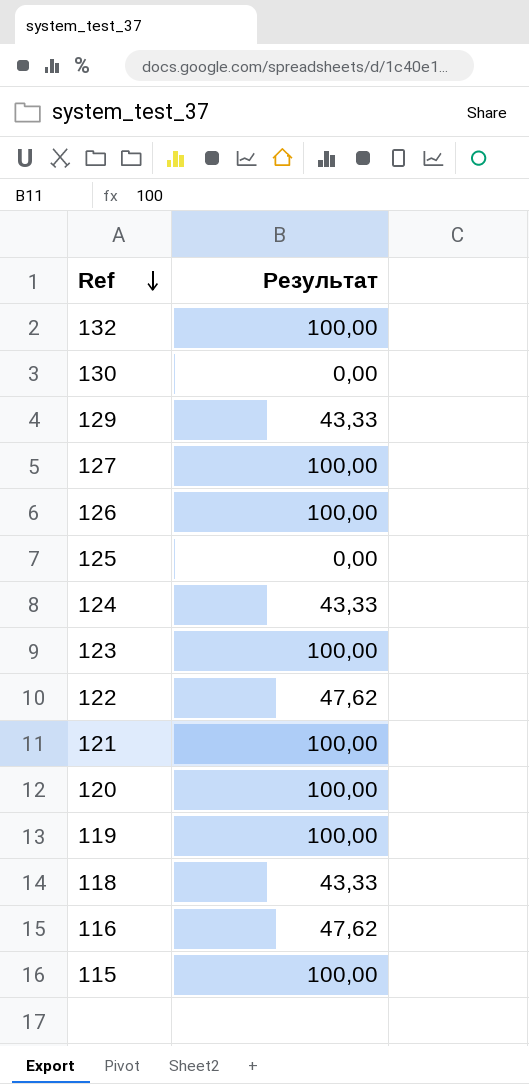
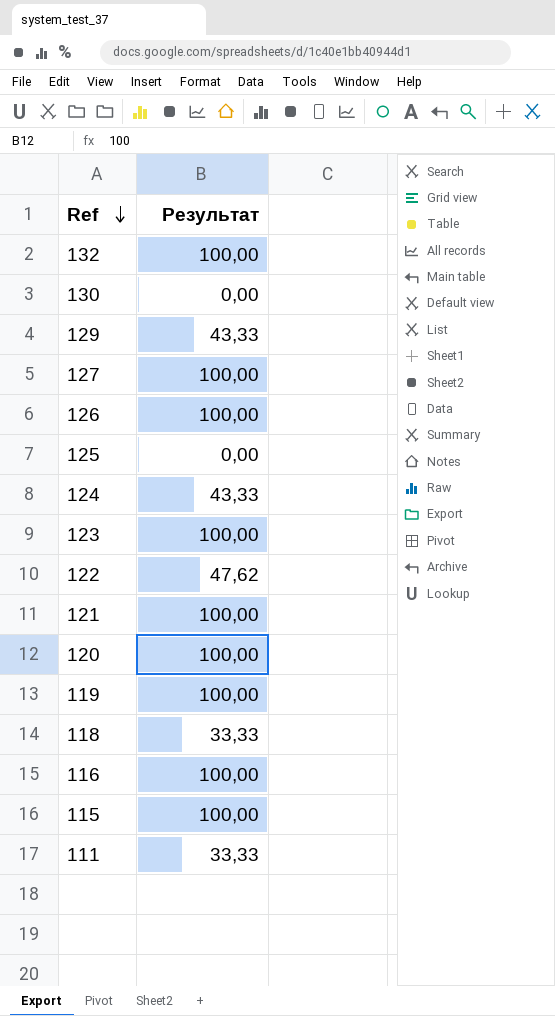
118 | Результат: 43,33 -> 33,33
116 | Результат: 47,62 -> 100,00
row 111: none -> 33,33

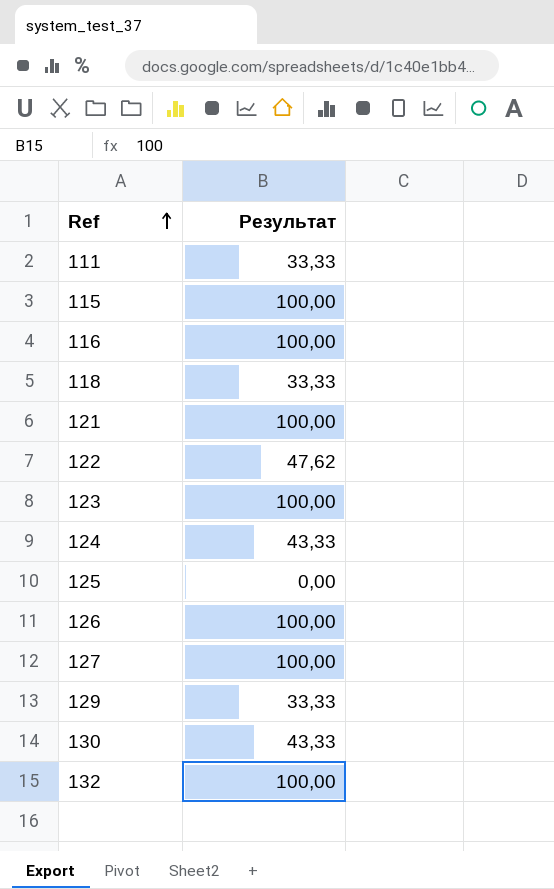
row order: Ref descending -> Ref ascending
row 120: 100,00 -> none
row 119: 100,00 -> none
129 | Результат: 43,33 -> 33,33
130 | Результат: 0,00 -> 43,33

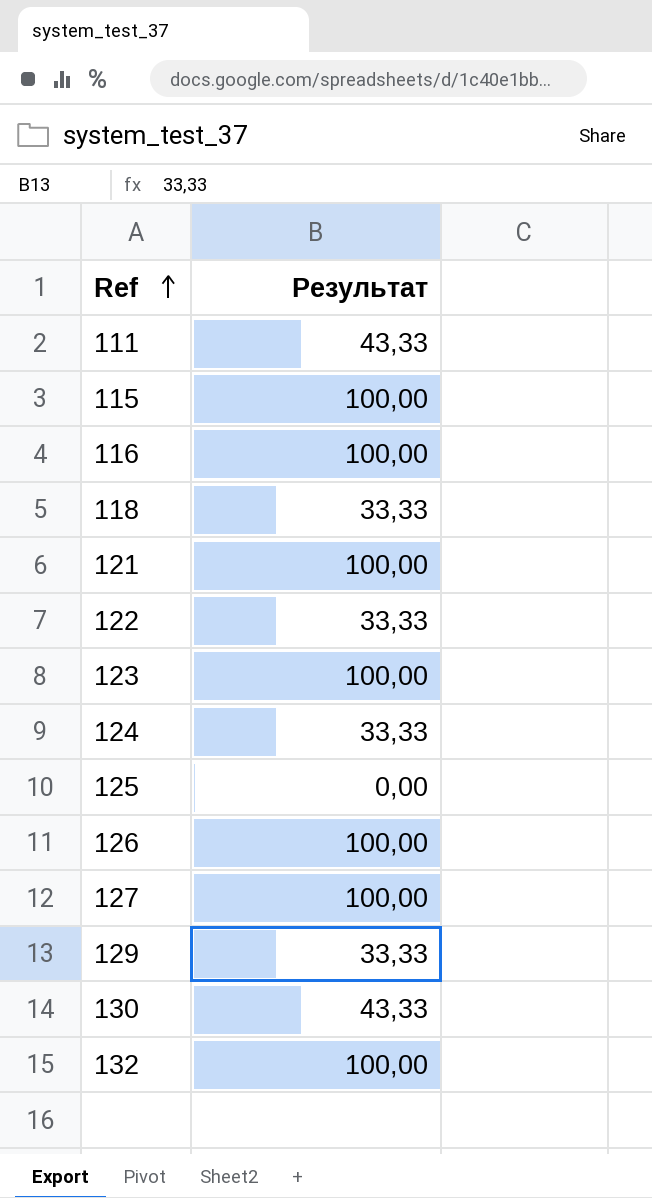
111 | Результат: 33,33 -> 43,33
122 | Результат: 47,62 -> 33,33
124 | Результат: 43,33 -> 33,33

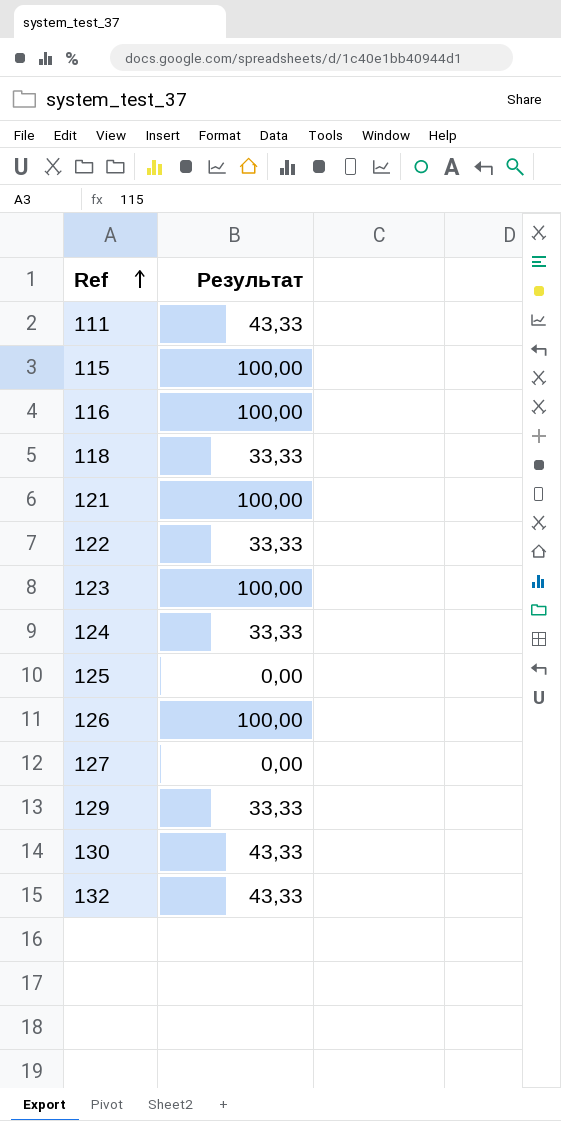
127 | Результат: 100,00 -> 0,00
132 | Результат: 100,00 -> 43,33

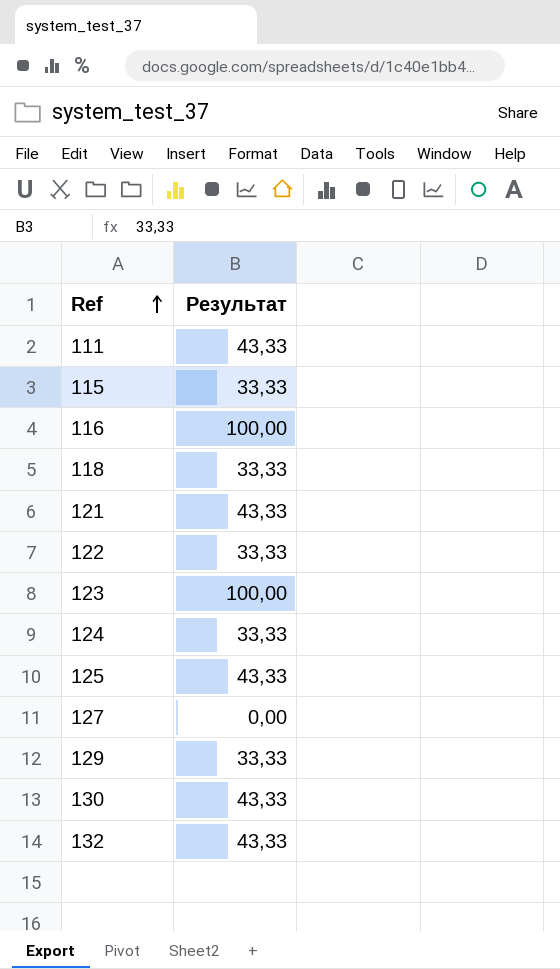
row 126: 100,00 -> none
115 | Результат: 100,00 -> 33,33
121 | Результат: 100,00 -> 43,33
125 | Результат: 0,00 -> 43,33

